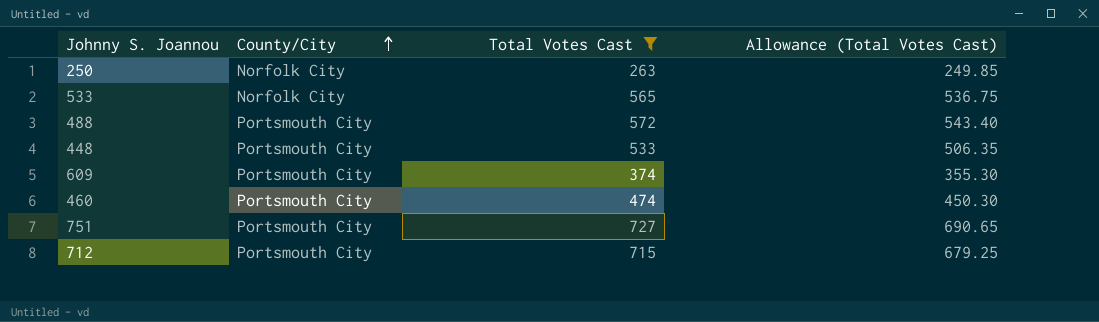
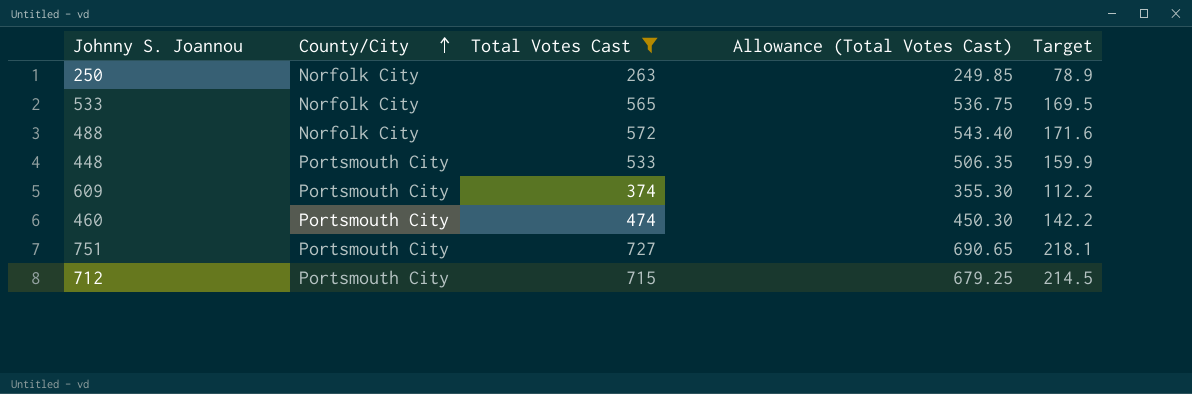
column Target | formula: none -> [Total Votes Cast] * 0.3
488 | County/City: Portsmouth City -> Norfolk City

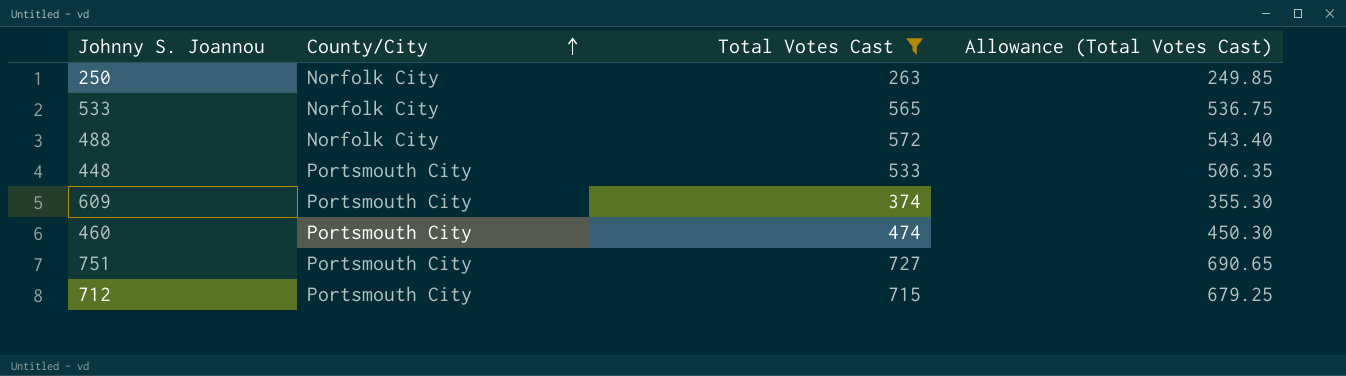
column Target | formula: [Total Votes Cast] * 0.3 -> none

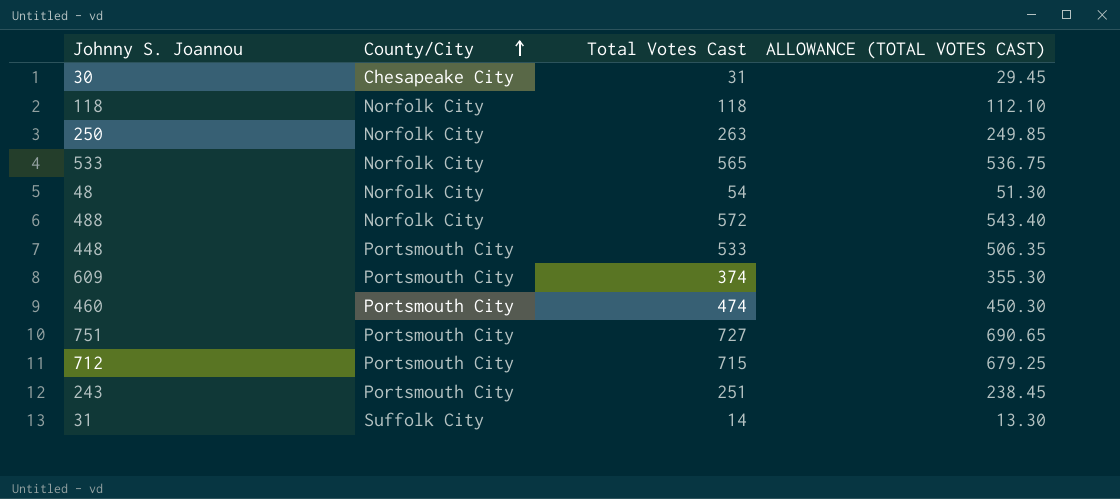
filter: Total Votes Cast >= 263 -> none
column name: Allowance (Total Votes Cast) -> ALLOWANCE (TOTAL VOTES CAST)

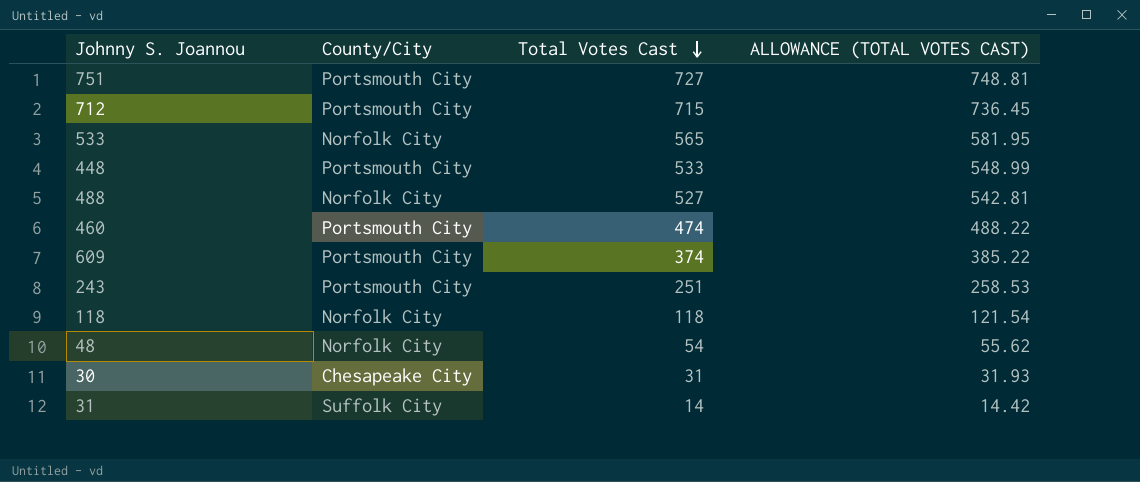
row order: County/City ascending -> Total Votes Cast descending
column ALLOWANCE (TOTAL VOTES CAST) | formula: [Total Votes Cast] * 0.95 -> [Total Votes Cast] * 1.03
row 250: Norfolk City | 263 | 249.85 -> none
488 | Total Votes Cast: 572 -> 527

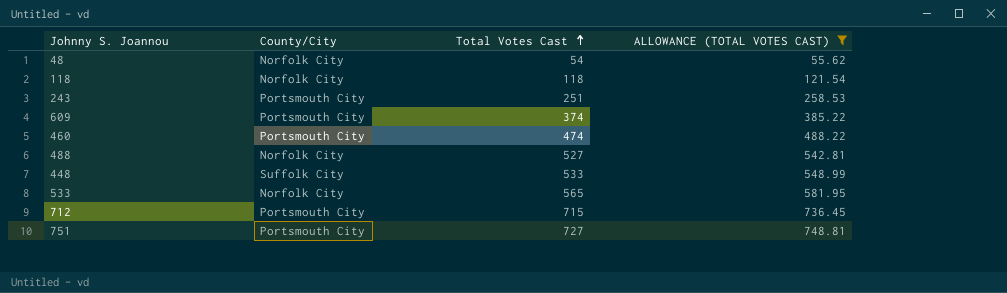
filter: none -> ALLOWANCE (TOTAL VOTES CAST) >= 55.62
row order: Total Votes Cast descending -> Total Votes Cast ascending
448 | County/City: Portsmouth City -> Suffolk City

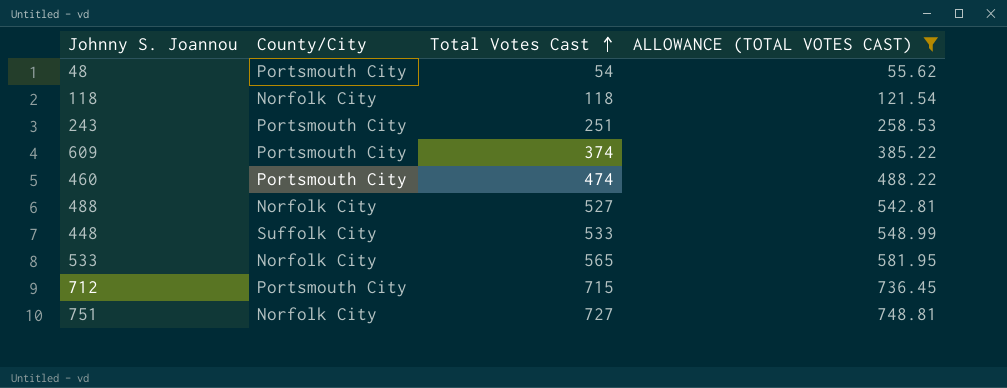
48 | County/City: Norfolk City -> Portsmouth City
751 | County/City: Portsmouth City -> Norfolk City

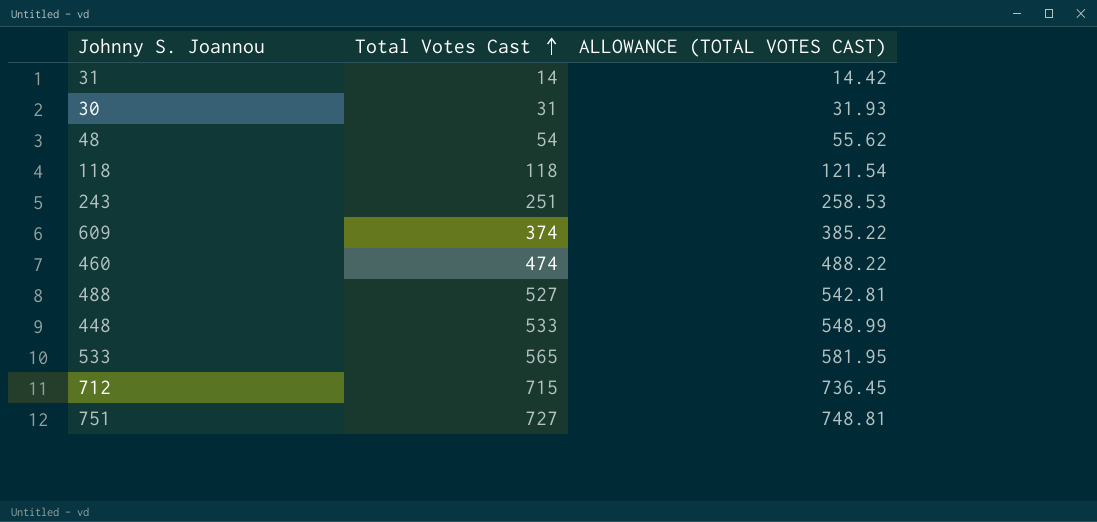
filter: ALLOWANCE (TOTAL VOTES CAST) >= 55.62 -> none
column County/City | position: 2 -> none

